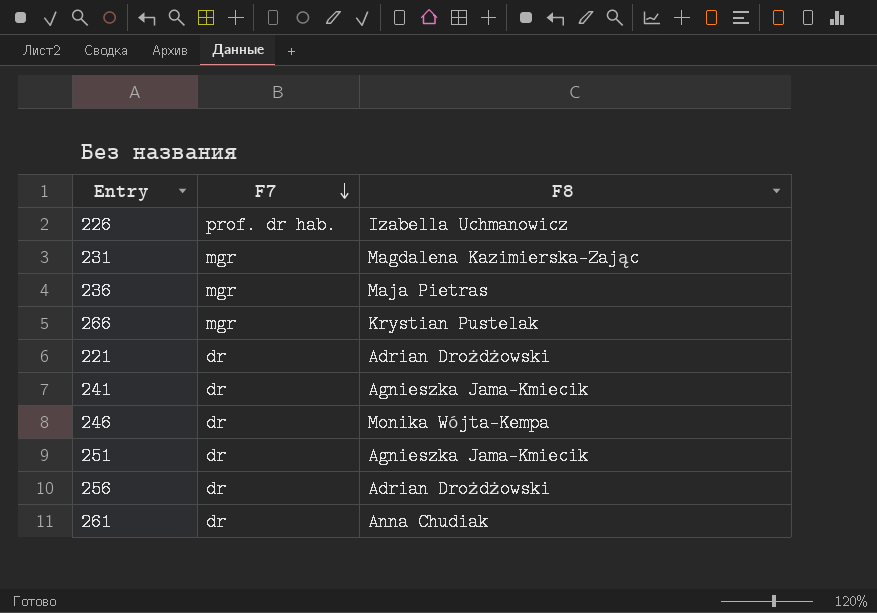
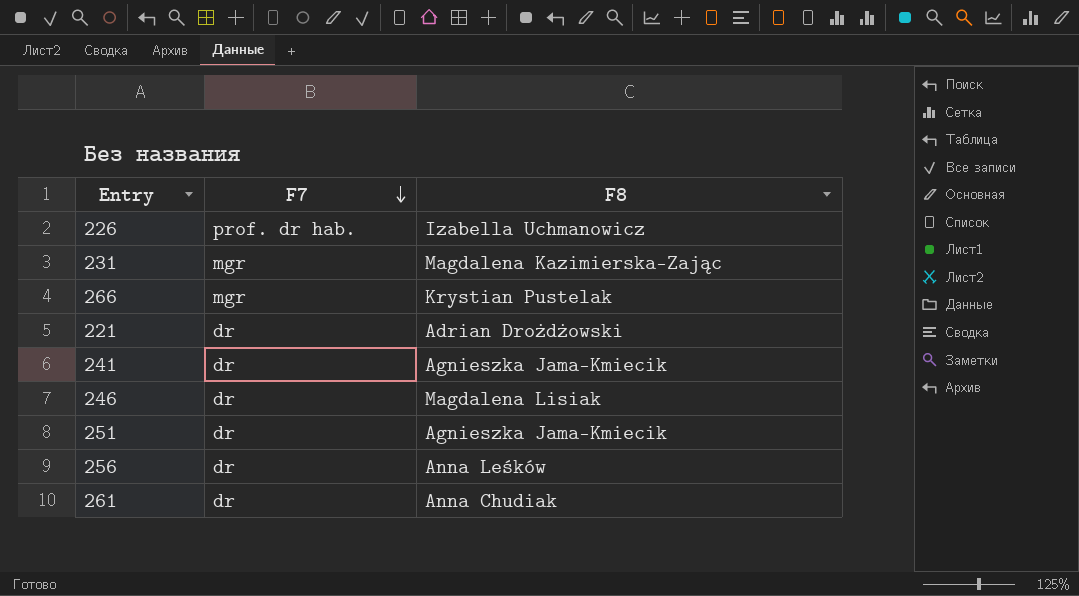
row 236: mgr | Maja Pietras -> none
246 | F8: Monika Wójta-Kempa -> Magdalena Lisiak
256 | F8: Adrian Drożdżowski -> Anna Leśków

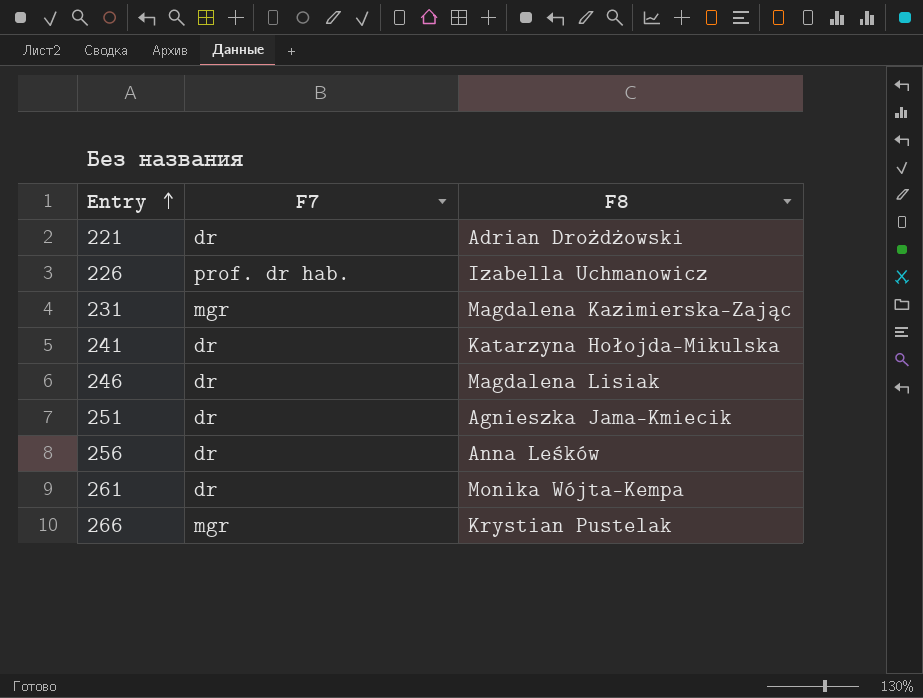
row order: F7 descending -> Entry ascending
241 | F8: Agnieszka Jama-Kmiecik -> Katarzyna Hołojda-Mikulska
261 | F8: Anna Chudiak -> Monika Wójta-Kempa

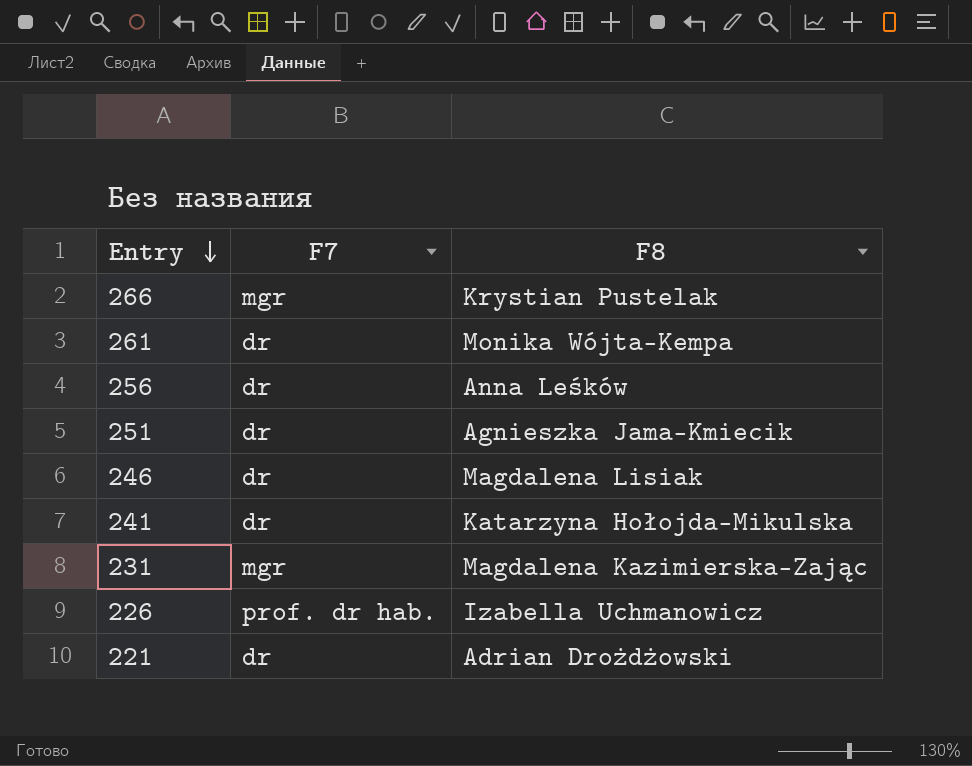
row order: Entry ascending -> Entry descending

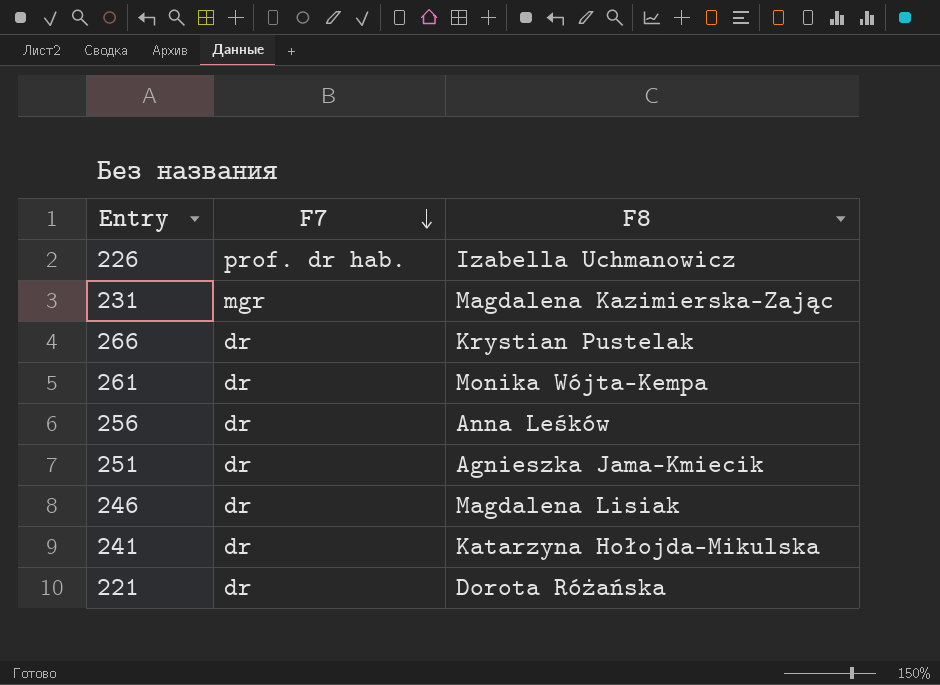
row order: Entry descending -> F7 descending
266 | F7: mgr -> dr
221 | F8: Adrian Drożdżowski -> Dorota Różańska

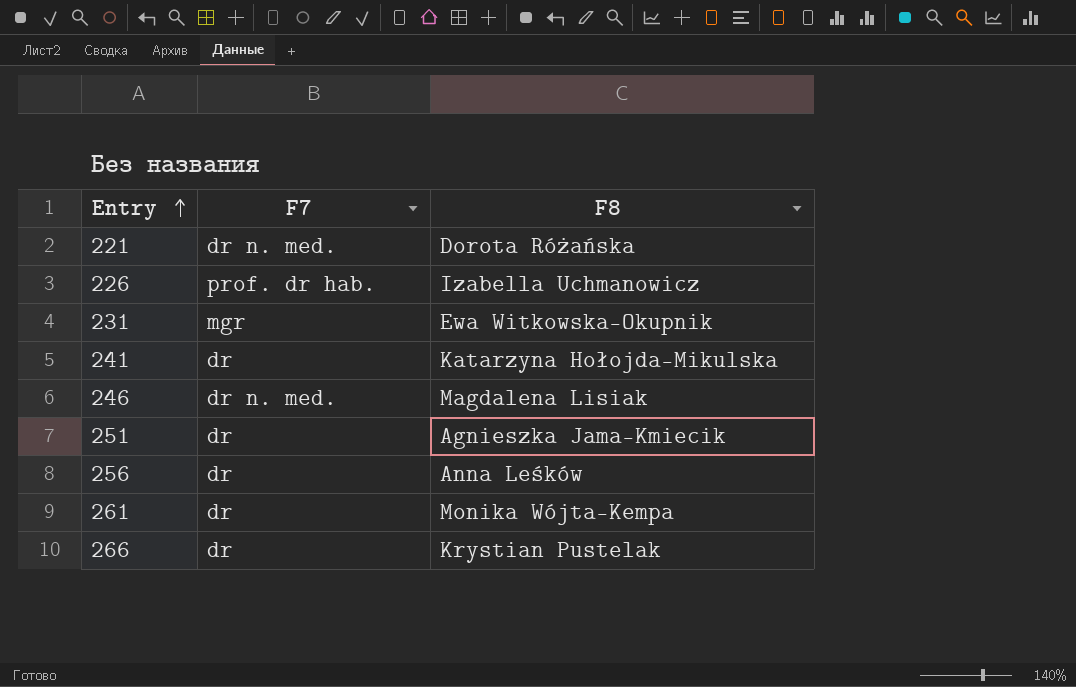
row order: F7 descending -> Entry ascending
221 | F7: dr -> dr n. med.
231 | F8: Magdalena Kazimierska-Zając -> Ewa Witkowska-Okupnik
246 | F7: dr -> dr n. med.

